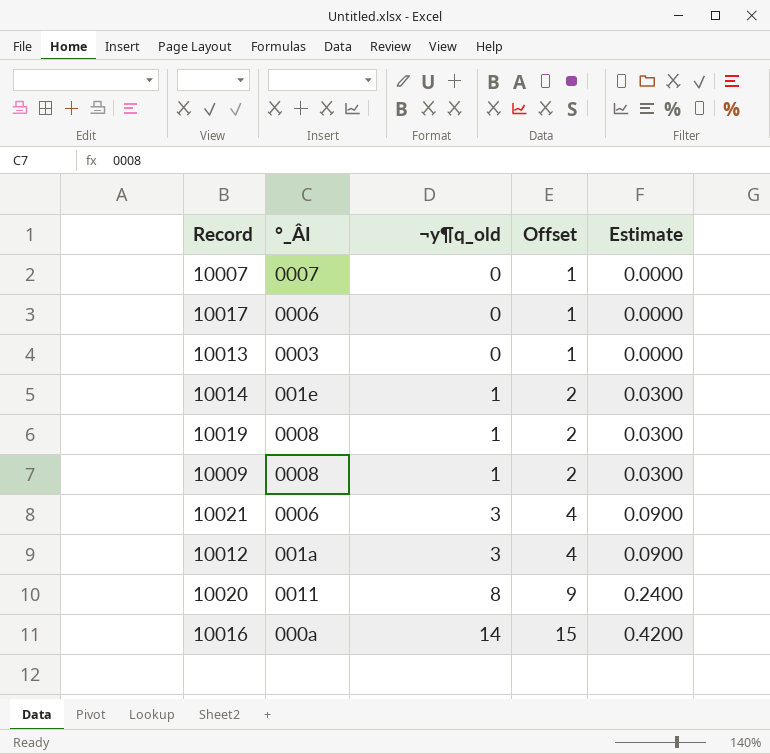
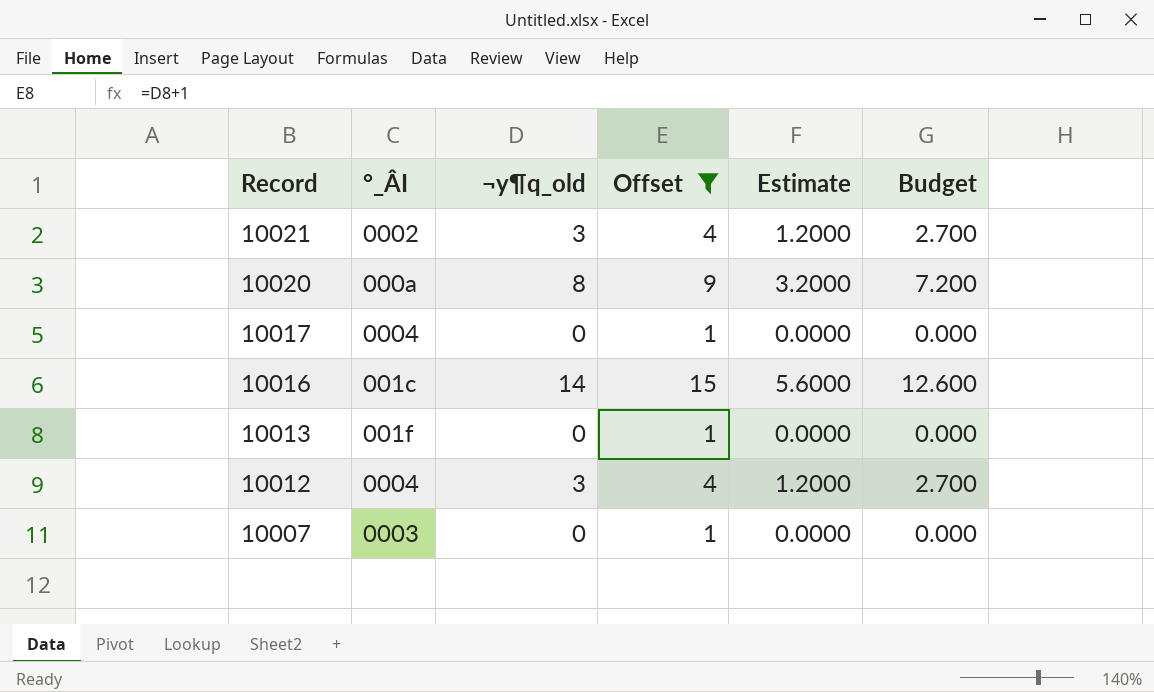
filter: none -> Offset != 2
row order: ¬y¶q_old ascending -> Record descending
column Estimate | formula: [¬y¶q_old] * 0.03 -> [¬y¶q_old] * 0.4
column Budget | formula: none -> [¬y¶q_old] * 0.9
10021 | °_ÂI: 0006 -> 0002
10020 | °_ÂI: 0011 -> 000a
10017 | °_ÂI: 0006 -> 0004
10016 | °_ÂI: 000a -> 001c
10013 | °_ÂI: 0003 -> 001f
10012 | °_ÂI: 001a -> 0004
10007 | °_ÂI: 0007 -> 0003

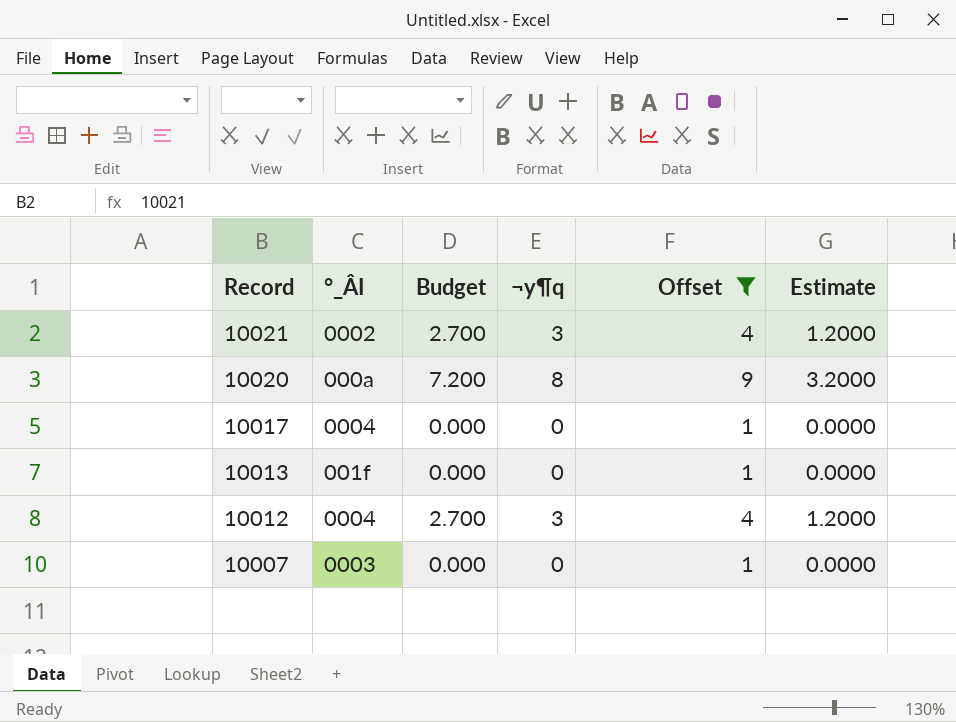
column Budget | position: 6 -> 3
column name: ¬y¶q_old -> ¬y¶q
row 10016: 001c | 14 | 15 | 5.6000 | 12.600 -> none

